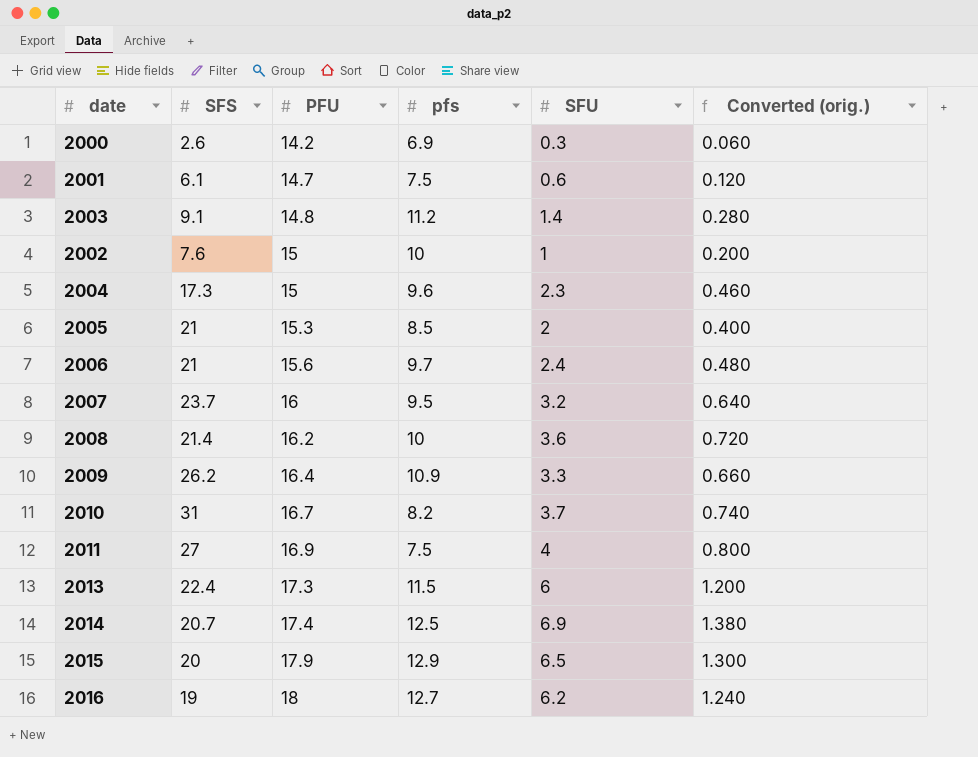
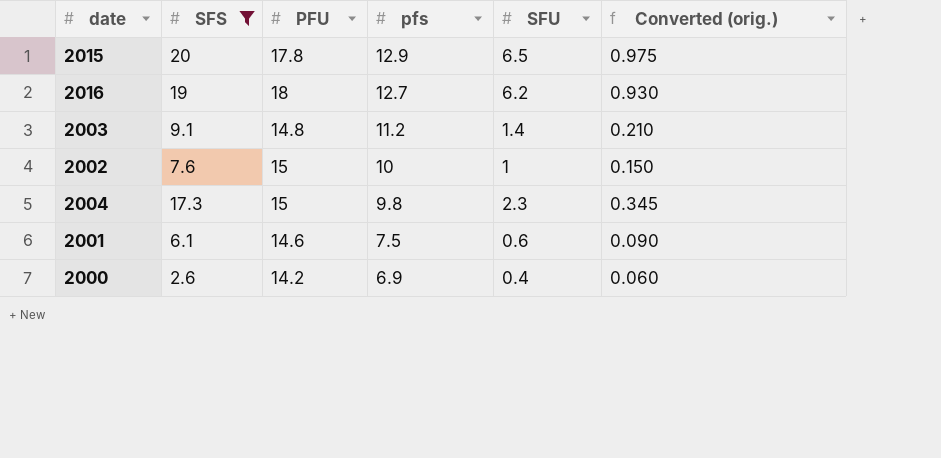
filter: none -> SFS <= 20
row order: PFU ascending -> pfs descending
column Converted (orig.) | formula: [SFU] * 0.2 -> [SFU] * 0.15
2015 | PFU: 17.9 -> 17.8
2004 | pfs: 9.6 -> 9.8
2001 | PFU: 14.7 -> 14.6
2000 | SFU: 0.3 -> 0.4

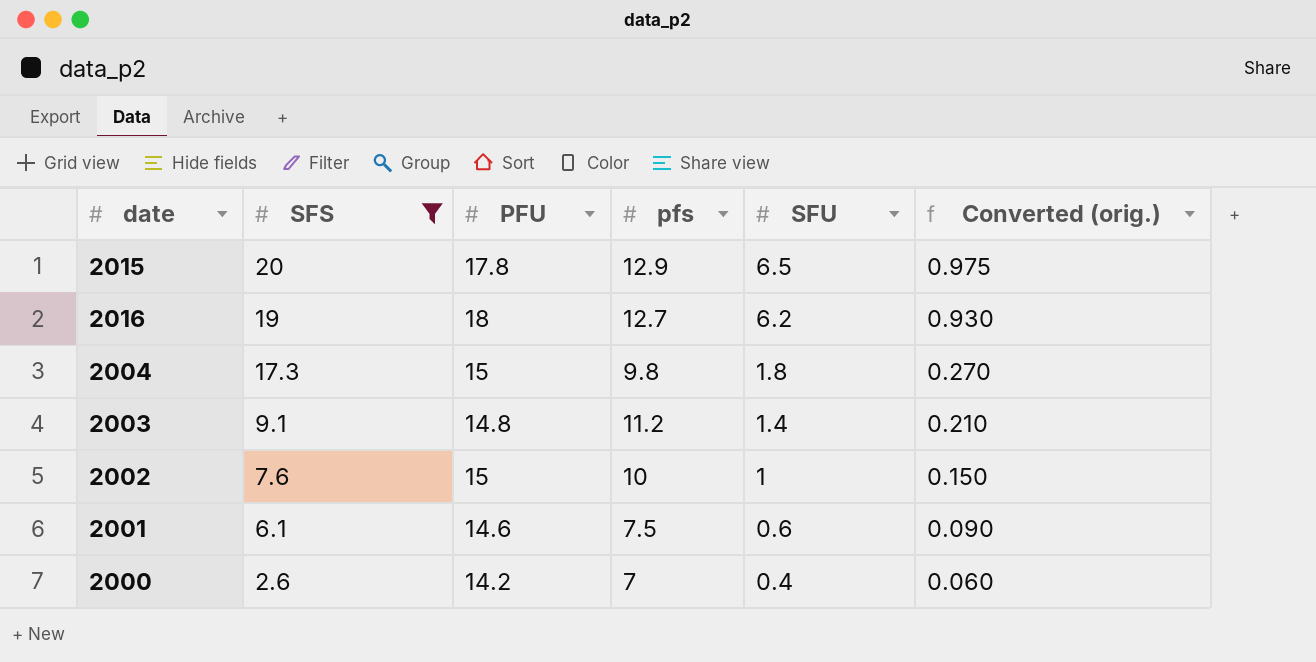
row order: pfs descending -> SFS descending
2004 | SFU: 2.3 -> 1.8
2004 | Converted (orig.): 0.345 -> 0.270
2000 | pfs: 6.9 -> 7

